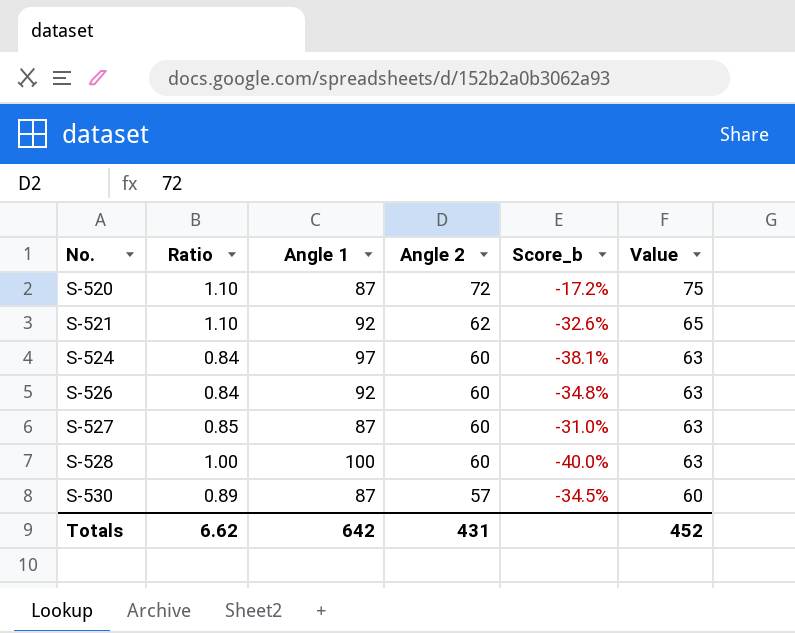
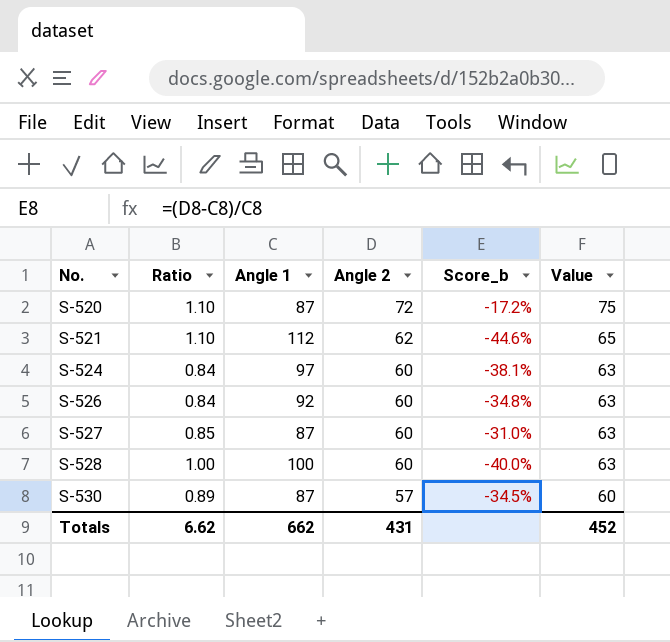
S-521 | Angle 1: 92 -> 112
S-521 | Score_b: -32.6% -> -44.6%
Totals | Angle 1: 642 -> 662

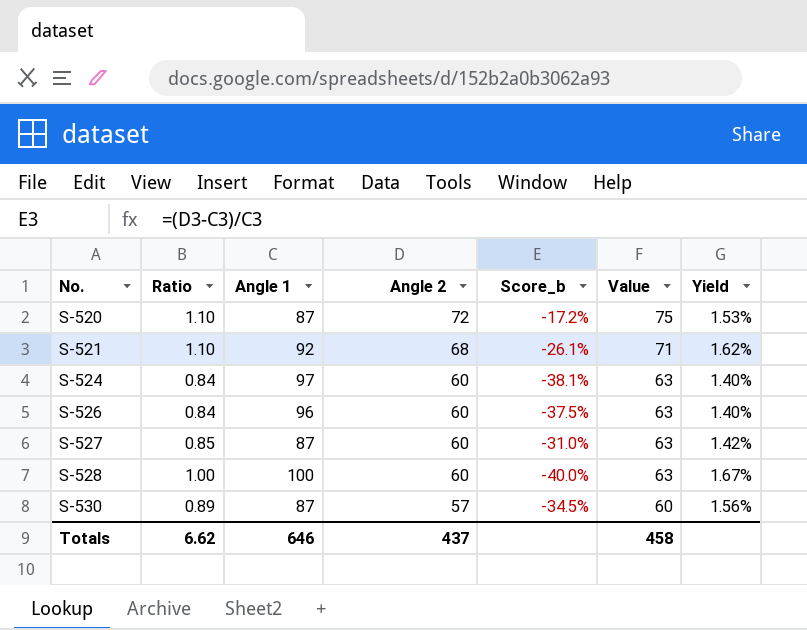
column Yield | formula: none -> [Ratio] / [Angle 2]
S-521 | Angle 1: 112 -> 92
S-521 | Angle 2: 62 -> 68
S-521 | Score_b: -44.6% -> -26.1%
S-521 | Value: 65 -> 71
S-526 | Angle 1: 92 -> 96
S-526 | Score_b: -34.8% -> -37.5%
Totals | Angle 1: 662 -> 646
Totals | Angle 2: 431 -> 437
Totals | Value: 452 -> 458

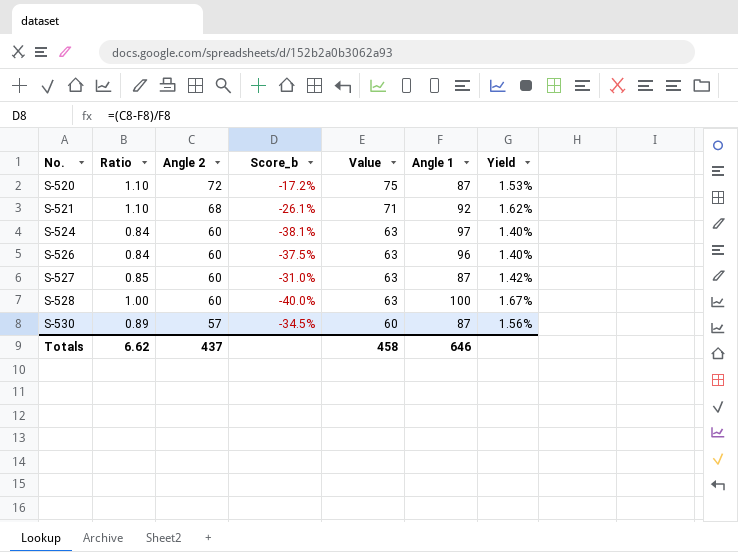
column Angle 1 | position: 3 -> 6

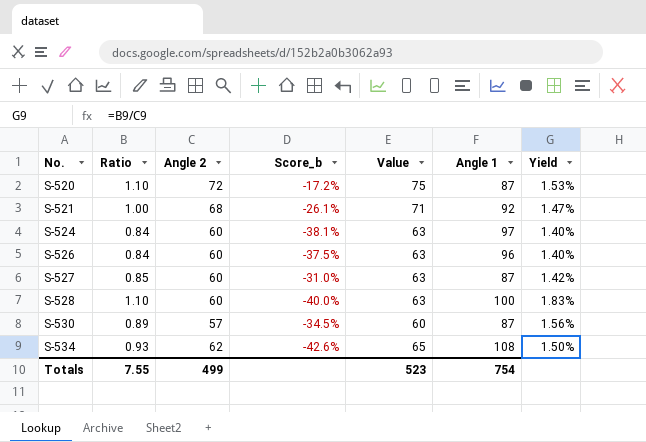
S-521 | Ratio: 1.10 -> 1.00
S-521 | Yield: 1.62% -> 1.47%
S-528 | Ratio: 1.00 -> 1.10
S-528 | Yield: 1.67% -> 1.83%
row S-534: none -> 0.93 | 62 | -42.6% | 65 | 108 | 1.50%
Totals | Ratio: 6.62 -> 7.55
Totals | Angle 2: 437 -> 499
Totals | Value: 458 -> 523
Totals | Angle 1: 646 -> 754

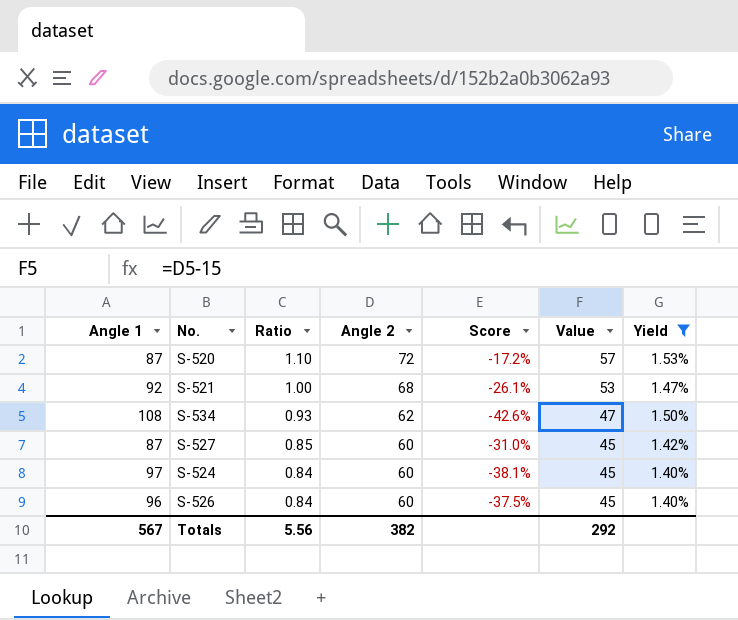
filter: none -> Yield <= 1.53%
row order: No. ascending -> Ratio descending
column Angle 1 | position: 6 -> 1
column name: Score_b -> Score
column Value | formula: [Angle 2] + 3 -> [Angle 2] - 15
Totals | Angle 1: 754 -> 567
Totals | Ratio: 7.55 -> 5.56
Totals | Angle 2: 499 -> 382
Totals | Value: 523 -> 292

